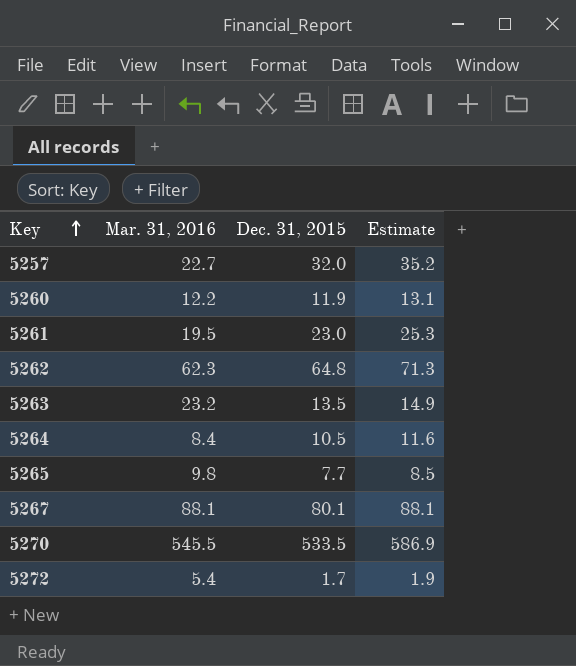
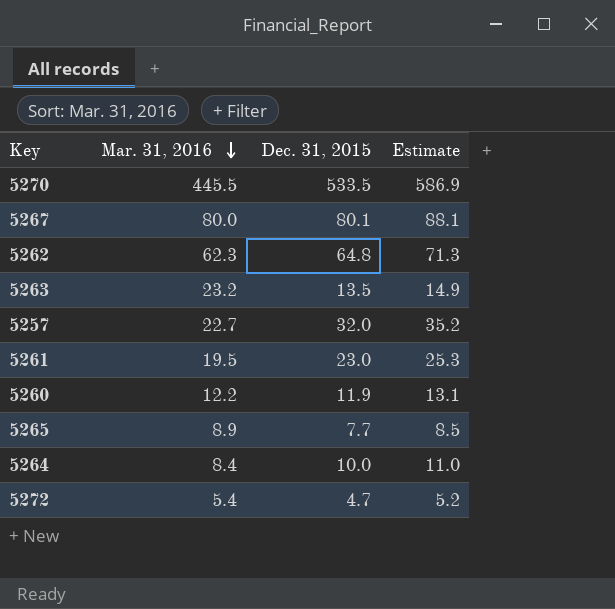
row order: Key ascending -> Mar. 31, 2016 descending
5270 | Mar. 31, 2016: 545.5 -> 445.5
5267 | Mar. 31, 2016: 88.1 -> 80.0
5265 | Mar. 31, 2016: 9.8 -> 8.9
5264 | Dec. 31, 2015: 10.5 -> 10.0
5264 | Estimate: 11.6 -> 11.0
5272 | Dec. 31, 2015: 1.7 -> 4.7
5272 | Estimate: 1.9 -> 5.2

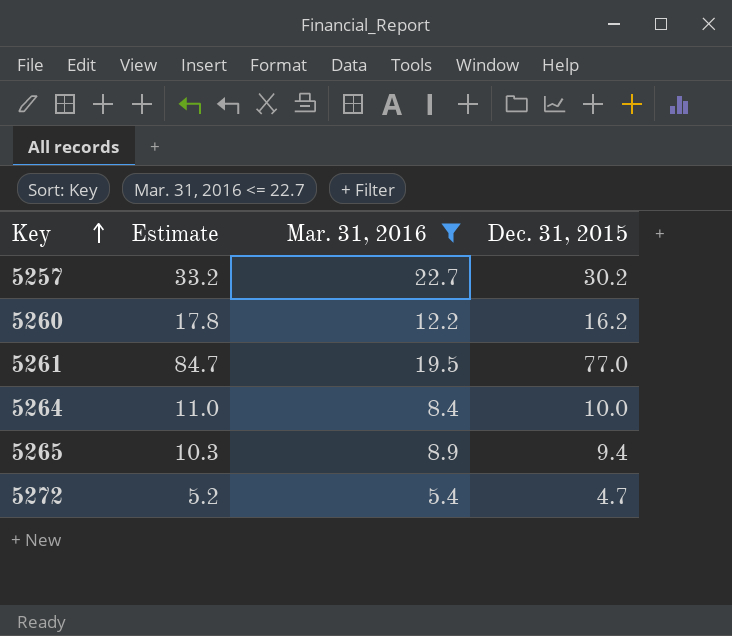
filter: none -> Mar. 31, 2016 <= 22.7
row order: Mar. 31, 2016 descending -> Key ascending
column Estimate | position: 4 -> 2
5257 | Estimate: 35.2 -> 33.2
5257 | Dec. 31, 2015: 32.0 -> 30.2
5260 | Estimate: 13.1 -> 17.8
5260 | Dec. 31, 2015: 11.9 -> 16.2
5261 | Estimate: 25.3 -> 84.7
5261 | Dec. 31, 2015: 23.0 -> 77.0
5265 | Estimate: 8.5 -> 10.3
5265 | Dec. 31, 2015: 7.7 -> 9.4

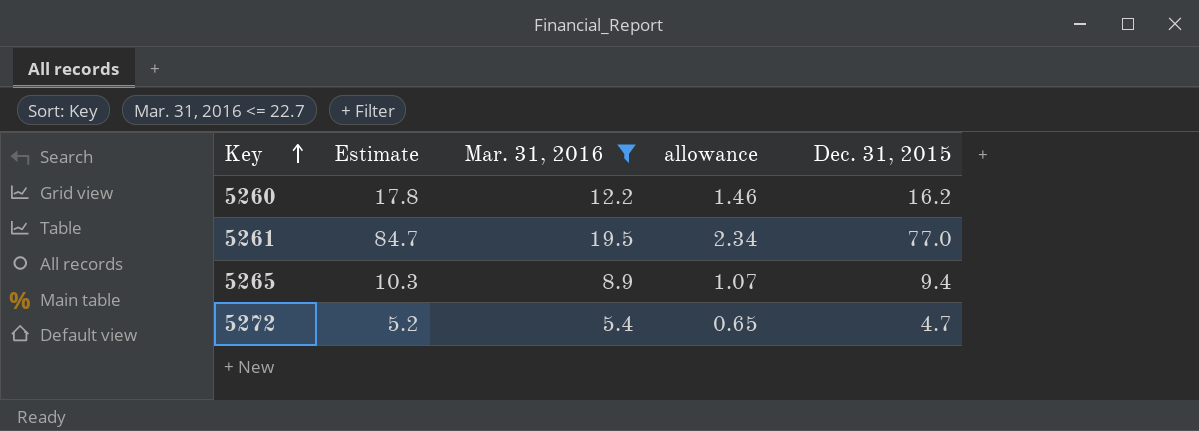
column allowance | formula: none -> [Mar. 31, 2016] * 0.12
row 5257: 33.2 | 22.7 | 30.2 -> none
row 5264: 11.0 | 8.4 | 10.0 -> none

